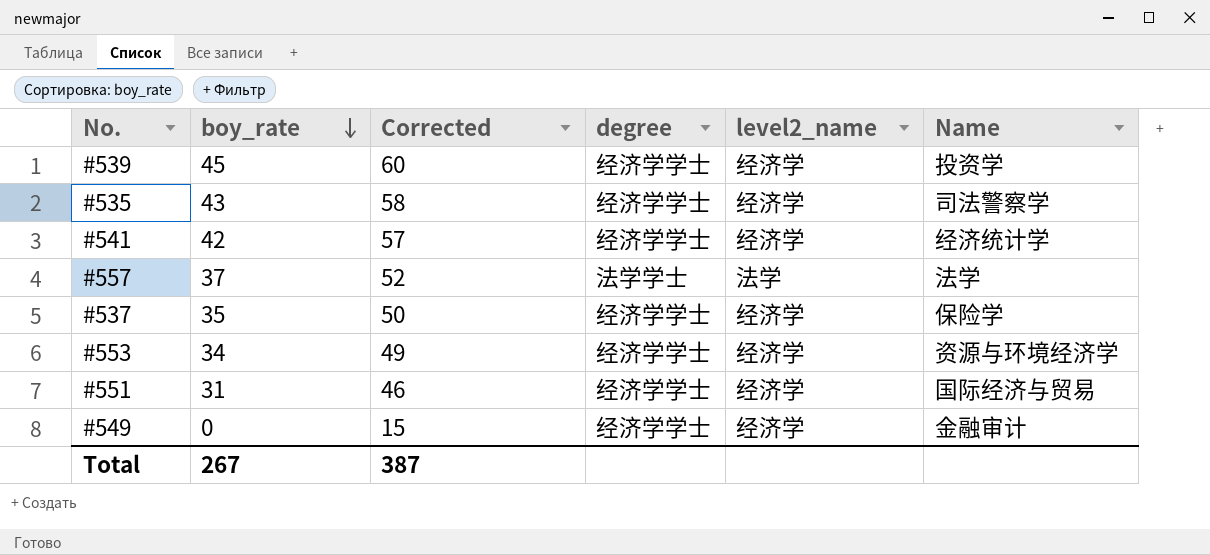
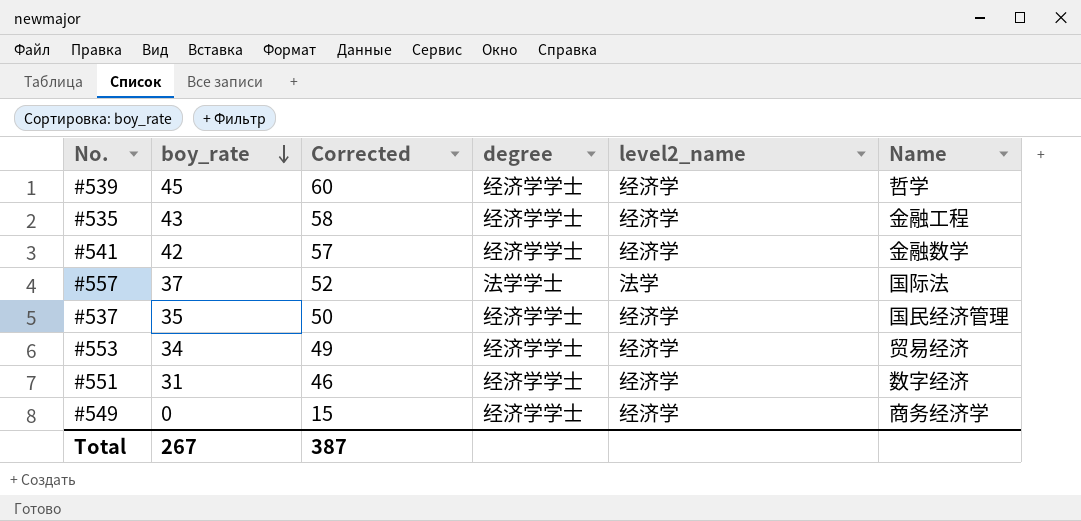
#539 | Name: 投资学 -> 哲学
#535 | Name: 司法警察学 -> 金融工程
#541 | Name: 经济统计学 -> 金融数学
#557 | Name: 法学 -> 国际法
#537 | Name: 保险学 -> 国民经济管理
#553 | Name: 资源与环境经济学 -> 贸易经济
#551 | Name: 国际经济与贸易 -> 数字经济
#549 | Name: 金融审计 -> 商务经济学

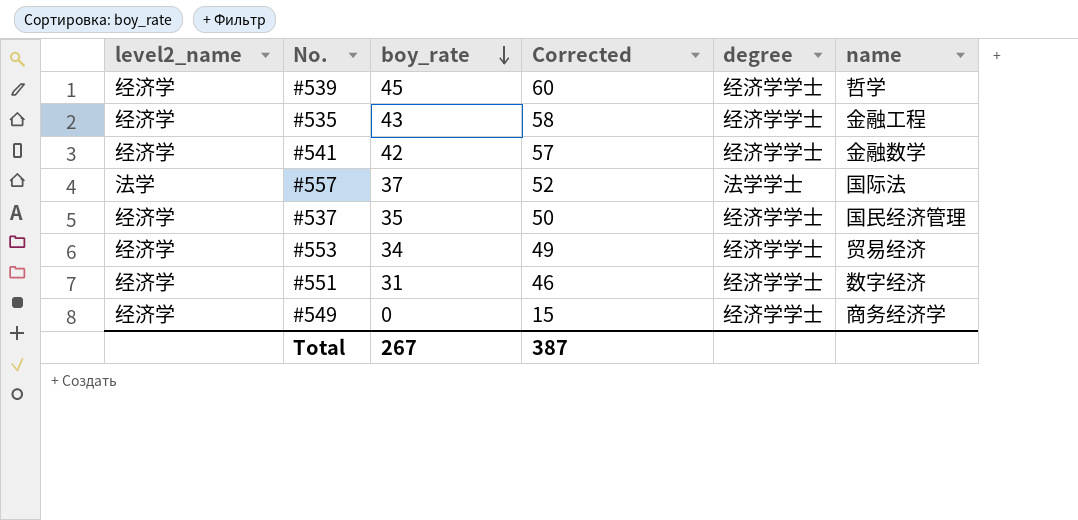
column level2_name | position: 5 -> 1
column name: Name -> name

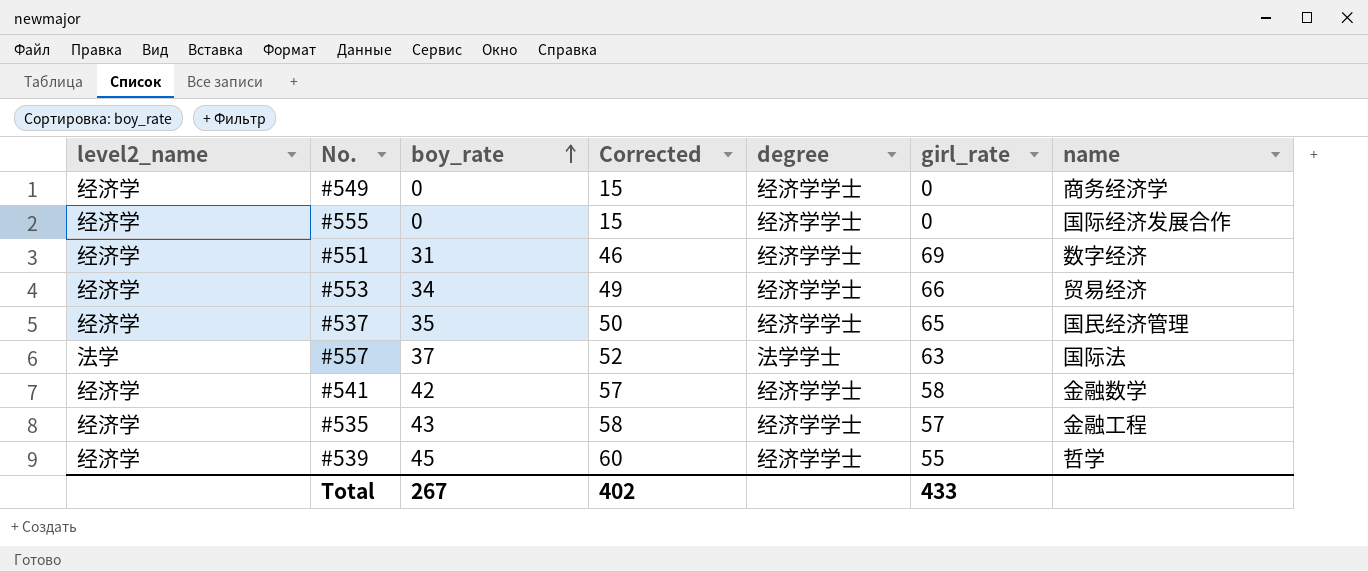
row order: boy_rate descending -> boy_rate ascending
column girl_rate | position: none -> 6
row #555: none -> 经济学 | 0 | 15 | 经济学学士 | 0 | 国际经济发展合作
Total | Corrected: 387 -> 402

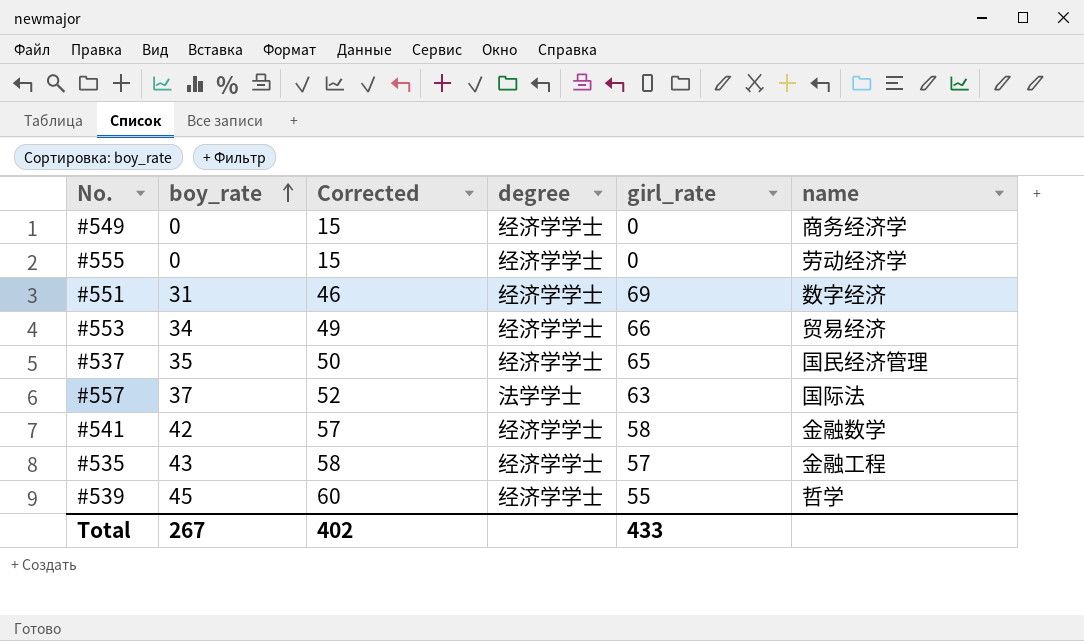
column level2_name | position: 1 -> none
#555 | name: 国际经济发展合作 -> 劳动经济学

